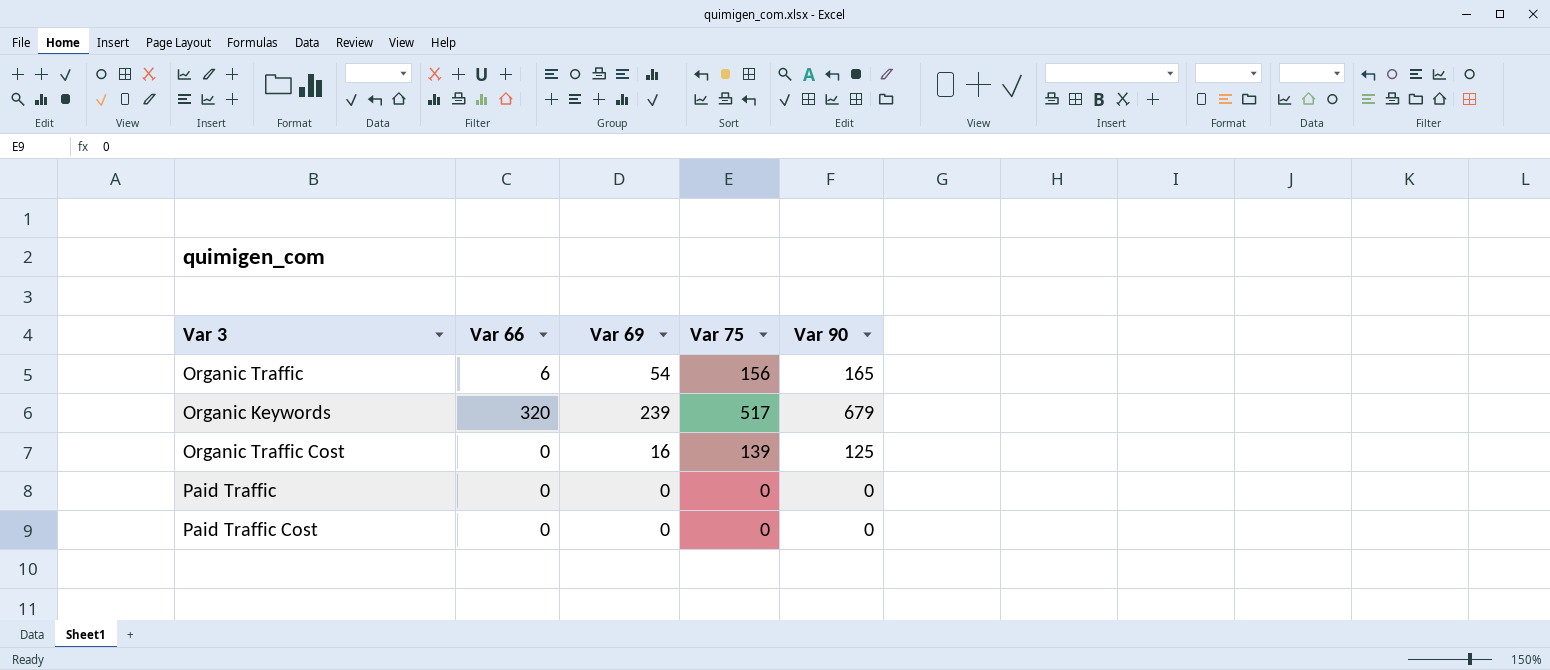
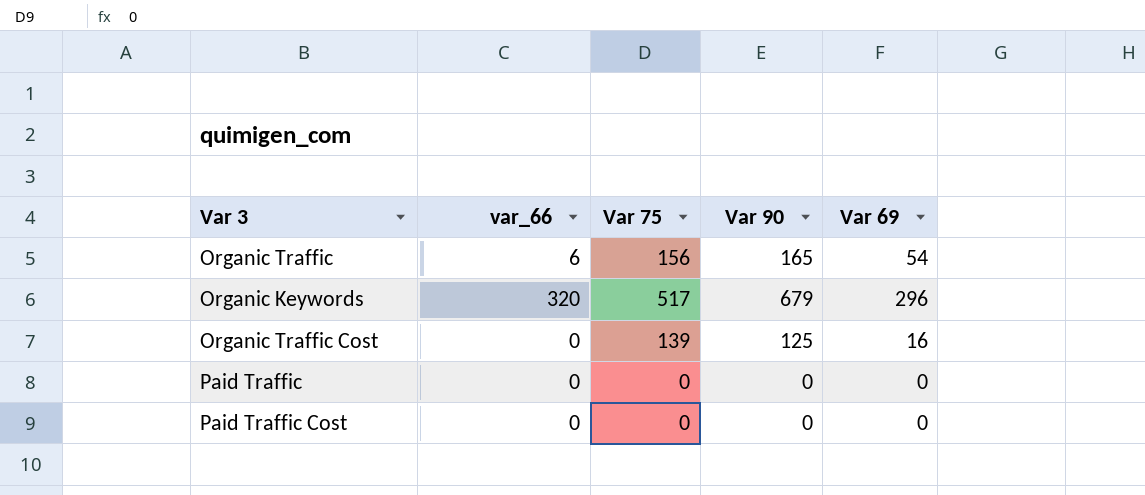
column name: Var 66 -> var_66
column Var 69 | position: 3 -> 5
Organic Keywords | Var 69: 239 -> 296

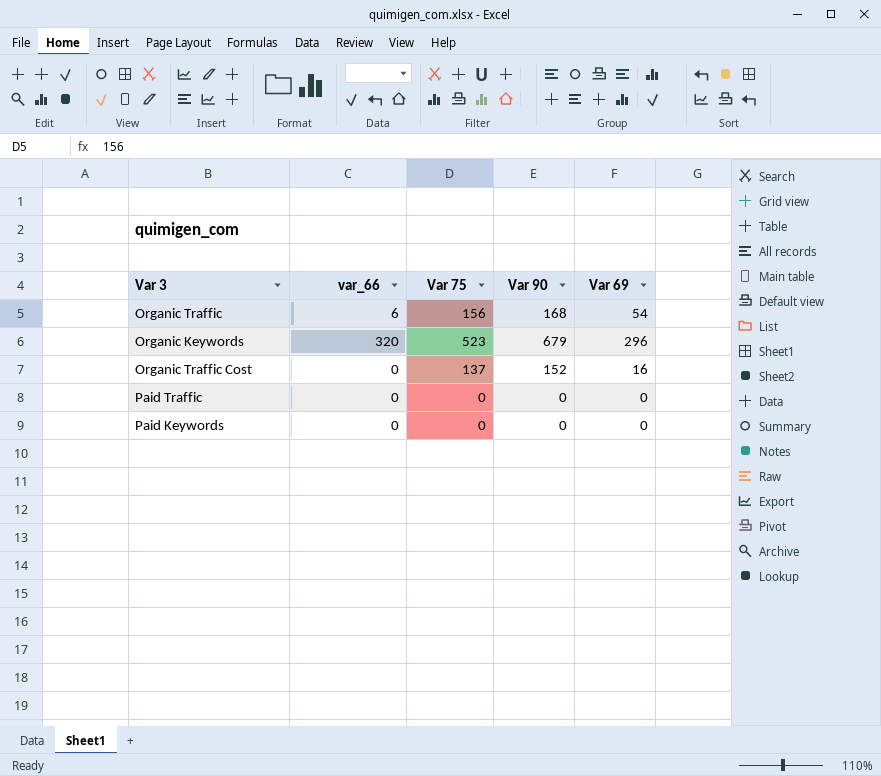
row Paid Traffic Cost: 0 | 0 | 0 | 0 -> none
Organic Traffic | Var 90: 165 -> 168
Organic Keywords | Var 75: 517 -> 523
Organic Traffic Cost | Var 75: 139 -> 137
Organic Traffic Cost | Var 90: 125 -> 152
row Paid Keywords: none -> 0 | 0 | 0 | 0

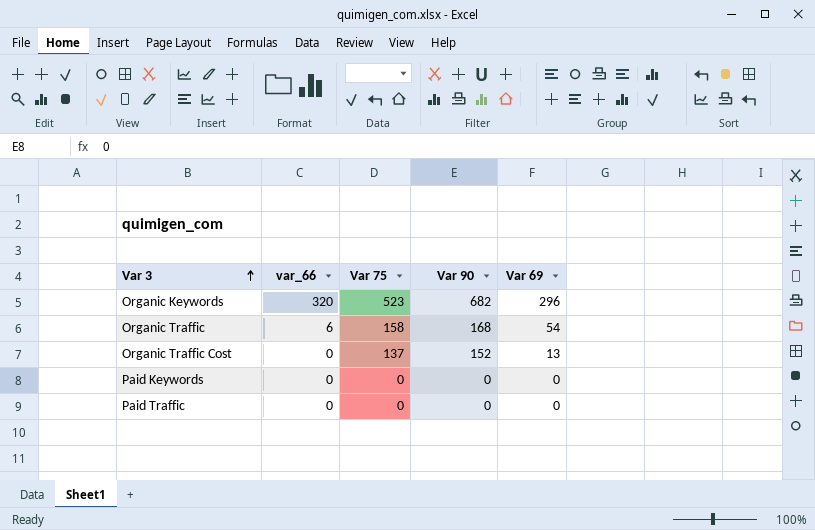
row order: none -> Var 3 ascending
Organic Keywords | Var 90: 679 -> 682
Organic Traffic | Var 75: 156 -> 158
Organic Traffic Cost | Var 69: 16 -> 13

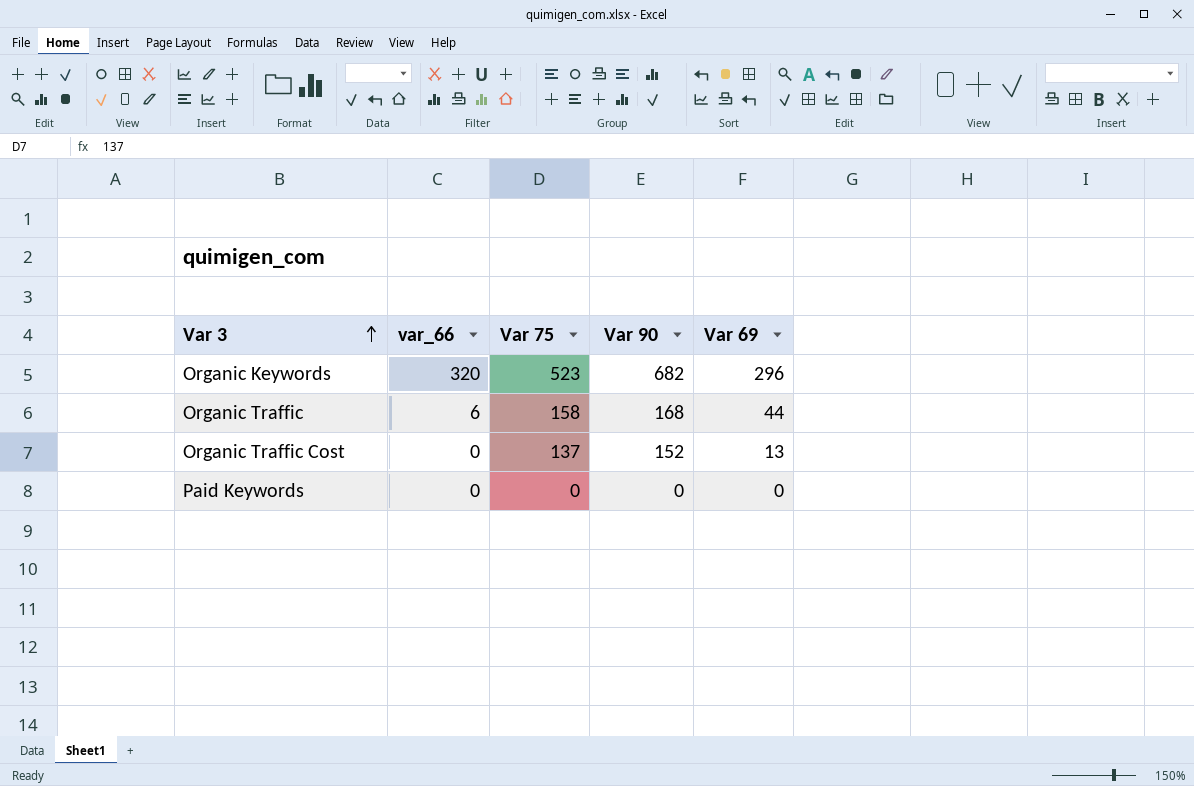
row Paid Traffic: 0 | 0 | 0 | 0 -> none
Organic Traffic | Var 69: 54 -> 44

